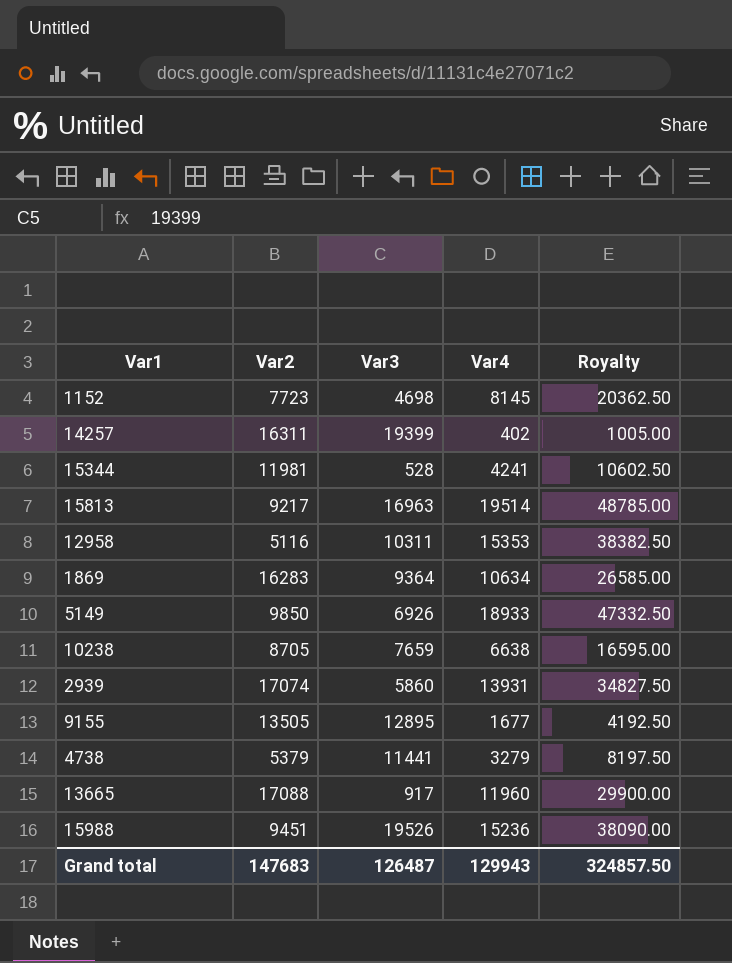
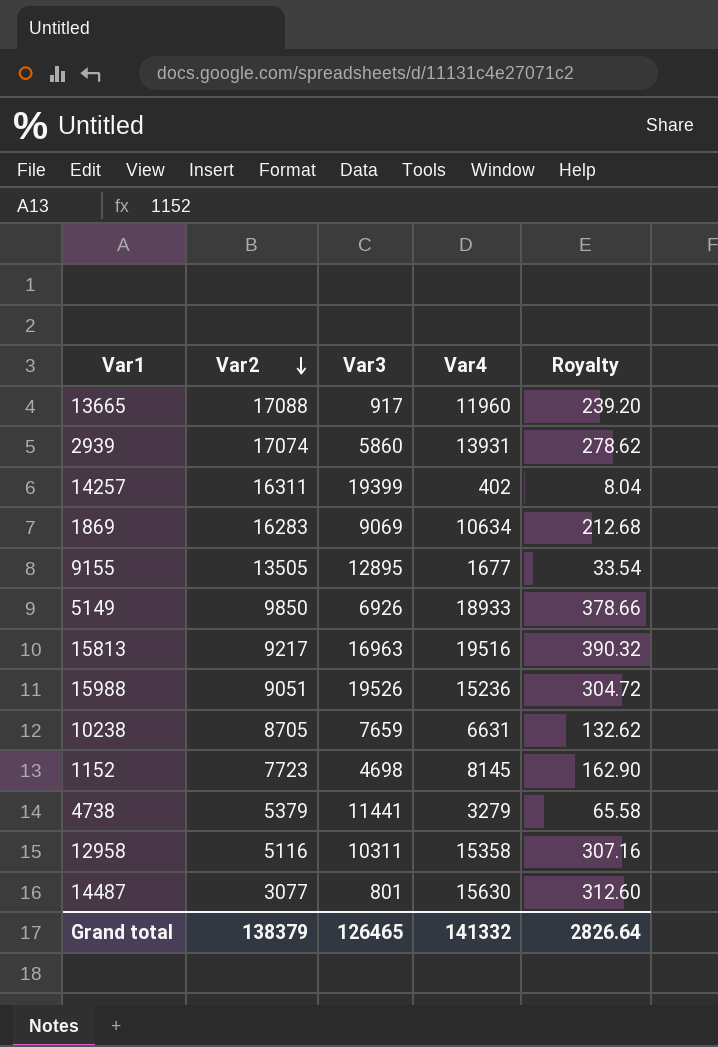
row order: none -> Var2 descending
column Royalty | formula: [Var4] * 2.5 -> [Var4] * 0.02
row 15344: 11981 | 528 | 4241 | 10602.50 -> none
1869 | Var3: 9364 -> 9069
15813 | Var4: 19514 -> 19516
15988 | Var2: 9451 -> 9051
10238 | Var4: 6638 -> 6631
12958 | Var4: 15353 -> 15358
row 14487: none -> 3077 | 801 | 15630 | 312.60
Grand total | Var2: 147683 -> 138379
Grand total | Var3: 126487 -> 126465
Grand total | Var4: 129943 -> 141332
Grand total | Royalty: 324857.50 -> 2826.64

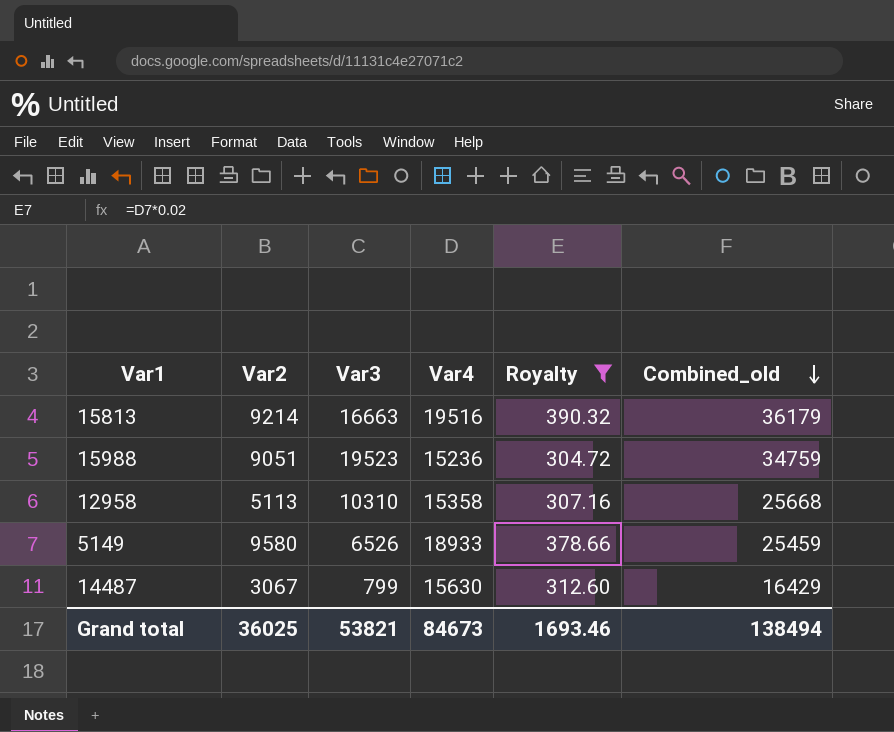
filter: none -> Royalty >= 304.72
row order: Var2 descending -> Combined_old descending
column Combined_old | formula: none -> [Var3] + [Var4]
15813 | Var2: 9217 -> 9214
15813 | Var3: 16963 -> 16663
15988 | Var3: 19526 -> 19523
12958 | Var2: 5116 -> 5113
12958 | Var3: 10311 -> 10310
5149 | Var2: 9850 -> 9580
5149 | Var3: 6926 -> 6526
14487 | Var2: 3077 -> 3067
14487 | Var3: 801 -> 799
Grand total | Var2: 138379 -> 36025
Grand total | Var3: 126465 -> 53821
Grand total | Var4: 141332 -> 84673
Grand total | Royalty: 2826.64 -> 1693.46

